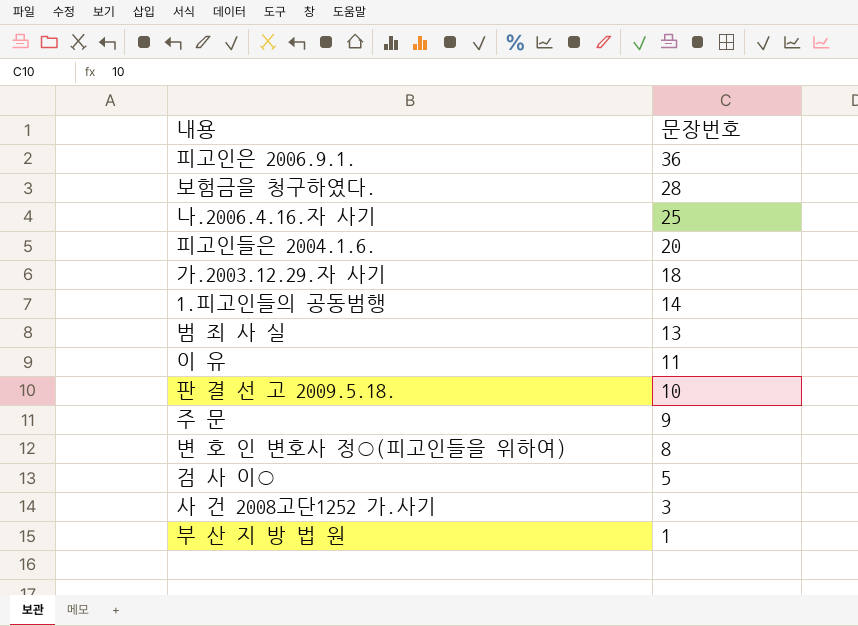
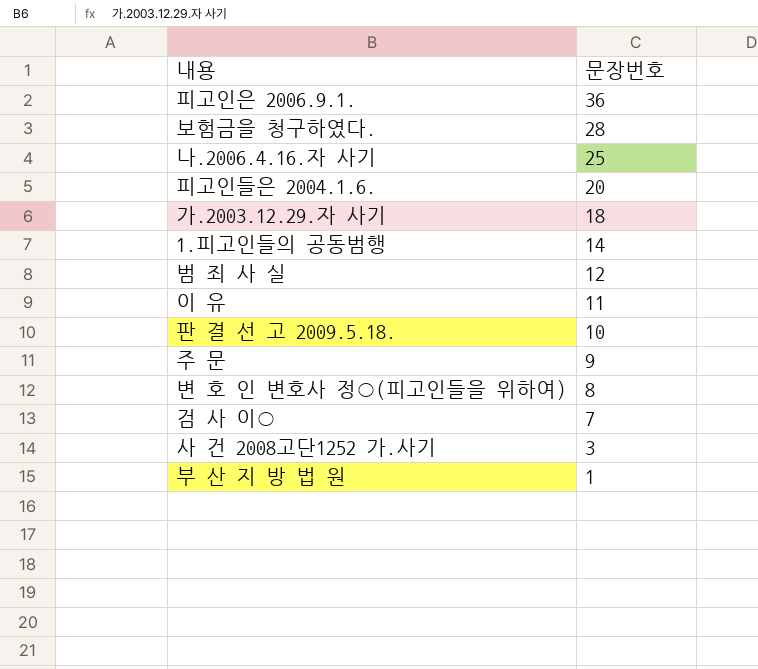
범 죄 사 실 | 문장번호: 13 -> 12
검 사 이○ | 문장번호: 5 -> 7

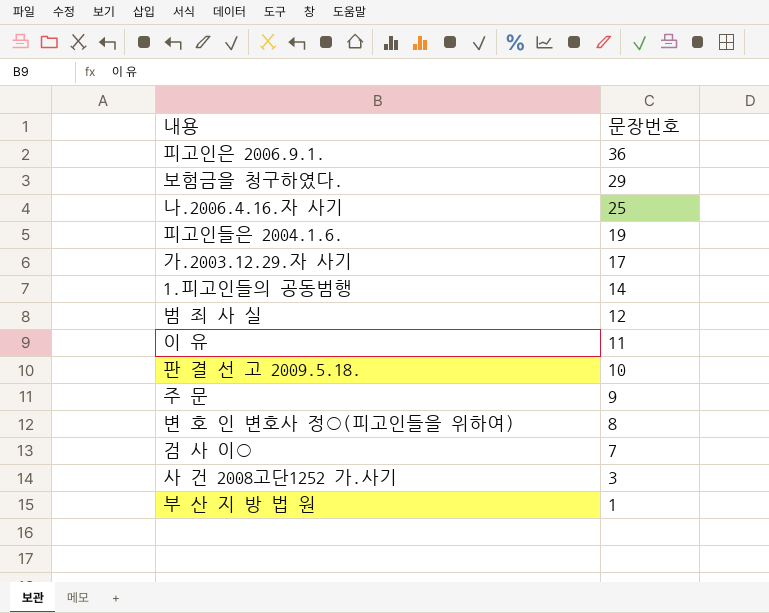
보험금을 청구하였다. | 문장번호: 28 -> 29
피고인들은 2004.1.6. | 문장번호: 20 -> 19
가.2003.12.29.자 사기 | 문장번호: 18 -> 17

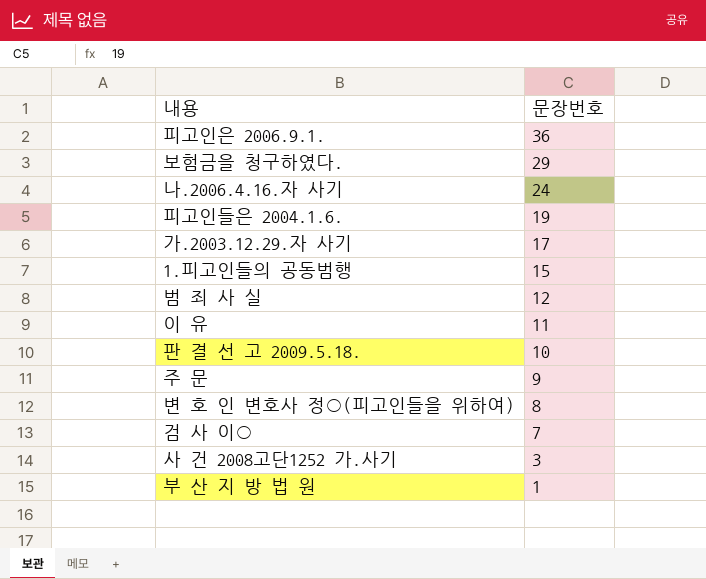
나.2006.4.16.자 사기 | 문장번호: 25 -> 24
1.피고인들의 공동범행 | 문장번호: 14 -> 15

